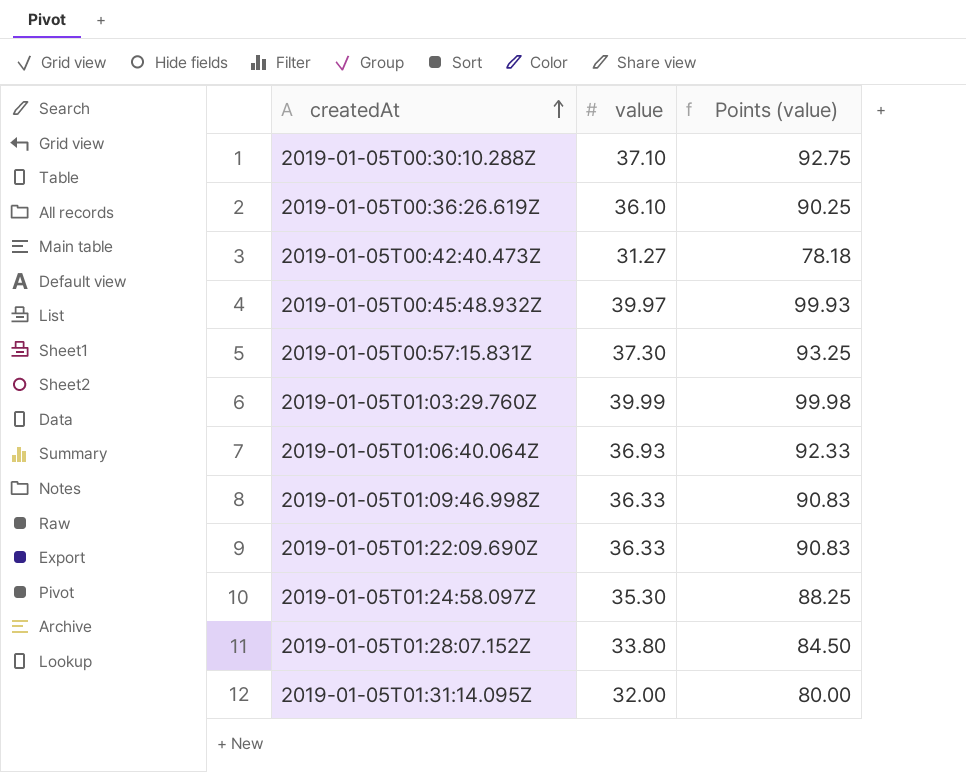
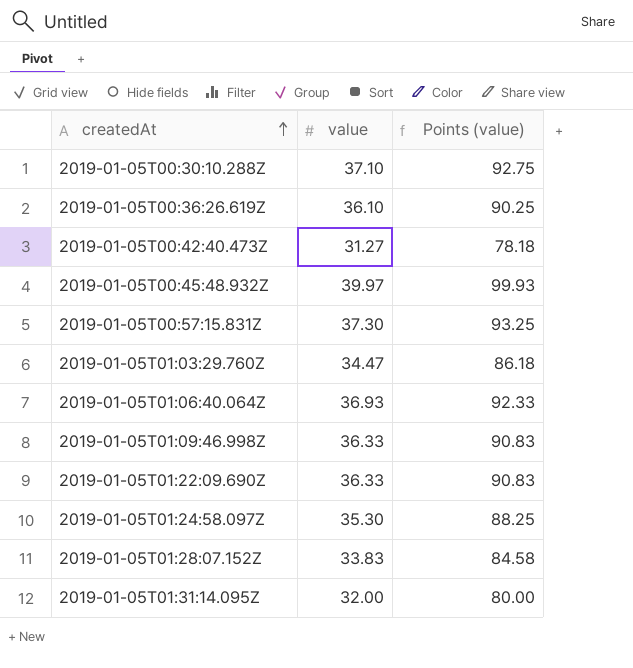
2019-01-05T01:03:29.760Z | value: 39.99 -> 34.47
2019-01-05T01:03:29.760Z | Points (value): 99.98 -> 86.18
2019-01-05T01:28:07.152Z | value: 33.80 -> 33.83
2019-01-05T01:28:07.152Z | Points (value): 84.50 -> 84.58

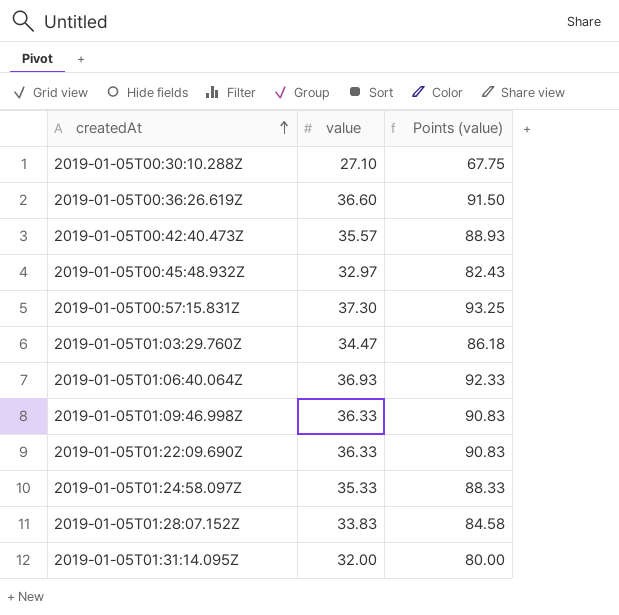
2019-01-05T00:30:10.288Z | value: 37.10 -> 27.10
2019-01-05T00:30:10.288Z | Points (value): 92.75 -> 67.75
2019-01-05T00:36:26.619Z | value: 36.10 -> 36.60
2019-01-05T00:36:26.619Z | Points (value): 90.25 -> 91.50
2019-01-05T00:42:40.473Z | value: 31.27 -> 35.57
2019-01-05T00:42:40.473Z | Points (value): 78.18 -> 88.93
2019-01-05T00:45:48.932Z | value: 39.97 -> 32.97
2019-01-05T00:45:48.932Z | Points (value): 99.93 -> 82.43
2019-01-05T01:24:58.097Z | value: 35.30 -> 35.33
2019-01-05T01:24:58.097Z | Points (value): 88.25 -> 88.33

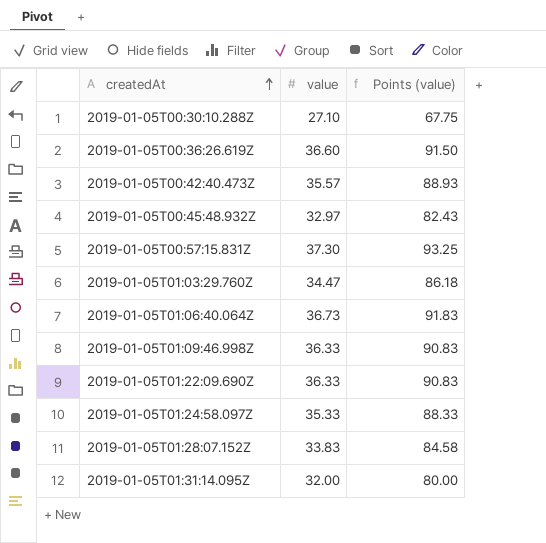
2019-01-05T01:06:40.064Z | value: 36.93 -> 36.73
2019-01-05T01:06:40.064Z | Points (value): 92.33 -> 91.83

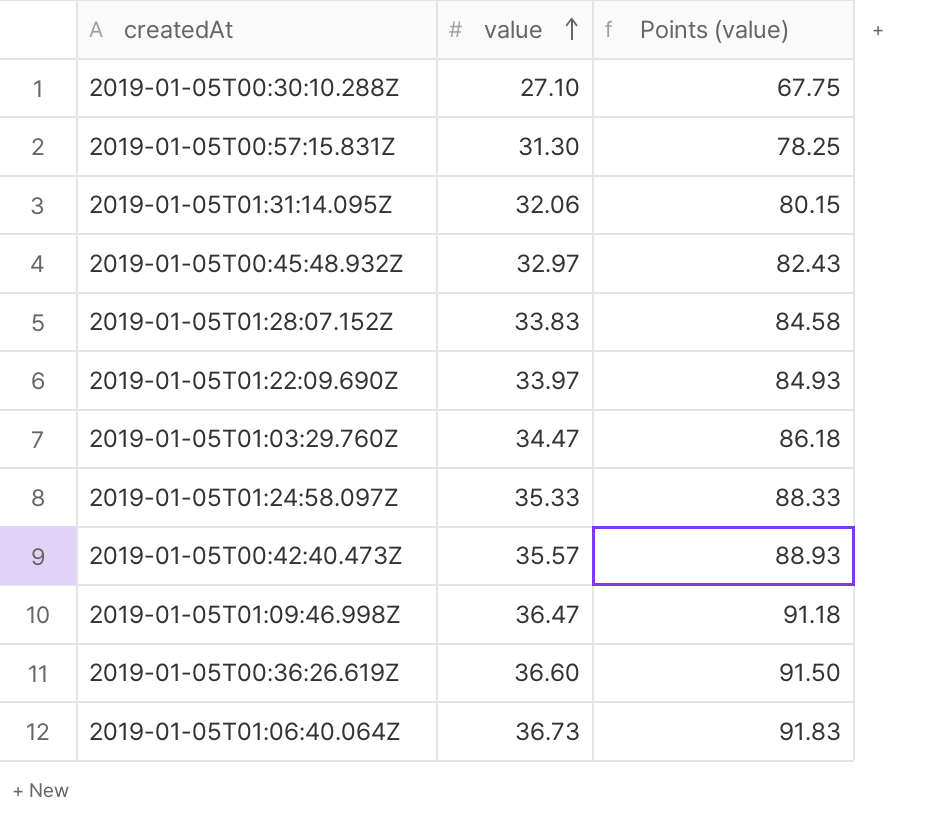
row order: createdAt ascending -> value ascending
2019-01-05T00:57:15.831Z | value: 37.30 -> 31.30
2019-01-05T00:57:15.831Z | Points (value): 93.25 -> 78.25
2019-01-05T01:31:14.095Z | value: 32.00 -> 32.06
2019-01-05T01:31:14.095Z | Points (value): 80.00 -> 80.15
2019-01-05T01:22:09.690Z | value: 36.33 -> 33.97
2019-01-05T01:22:09.690Z | Points (value): 90.83 -> 84.93
2019-01-05T01:09:46.998Z | value: 36.33 -> 36.47
2019-01-05T01:09:46.998Z | Points (value): 90.83 -> 91.18

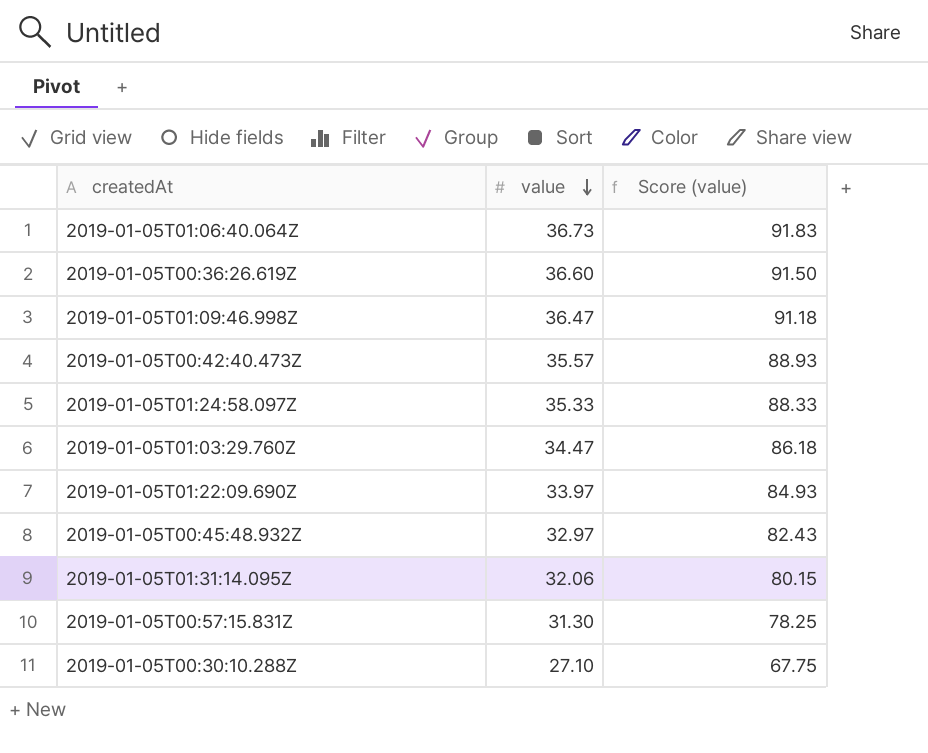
row order: value ascending -> value descending
column name: Points (value) -> Score (value)
row 2019-01-05T01:28:07.152Z: 33.83 | 84.58 -> none

